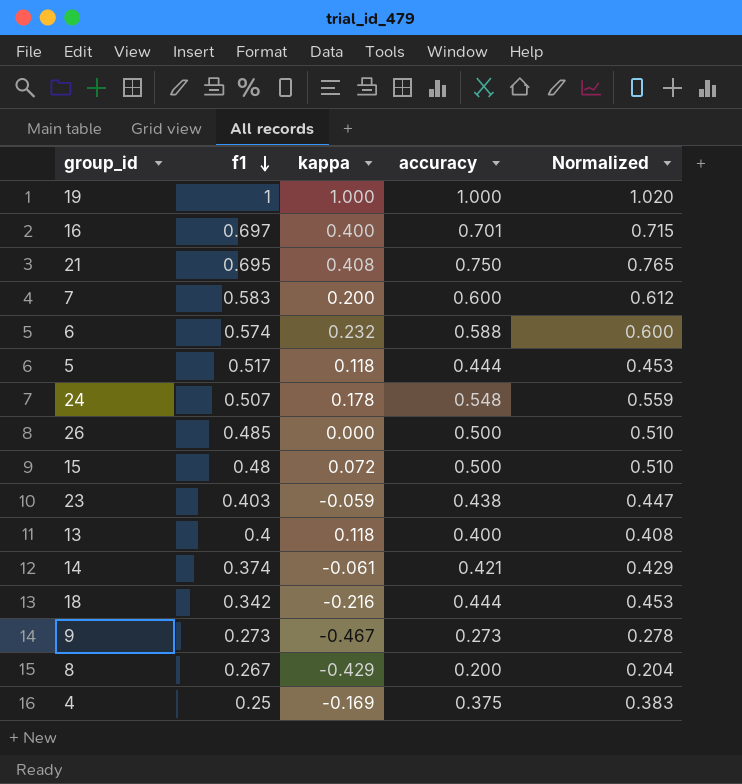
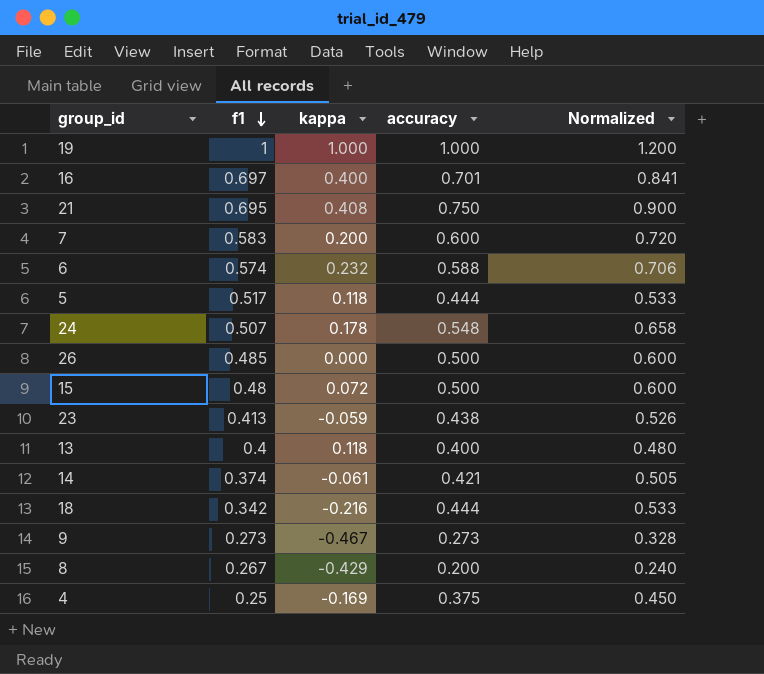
column Normalized | formula: [accuracy] * 1.02 -> [accuracy] * 1.2
23 | f1: 0.403 -> 0.413

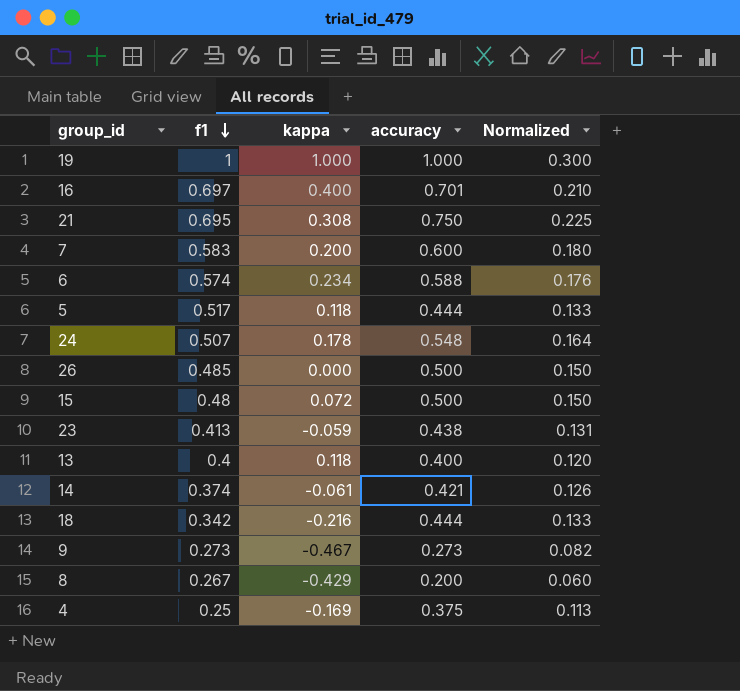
column Normalized | formula: [accuracy] * 1.2 -> [accuracy] * 0.3
21 | kappa: 0.408 -> 0.308
6 | kappa: 0.232 -> 0.234

